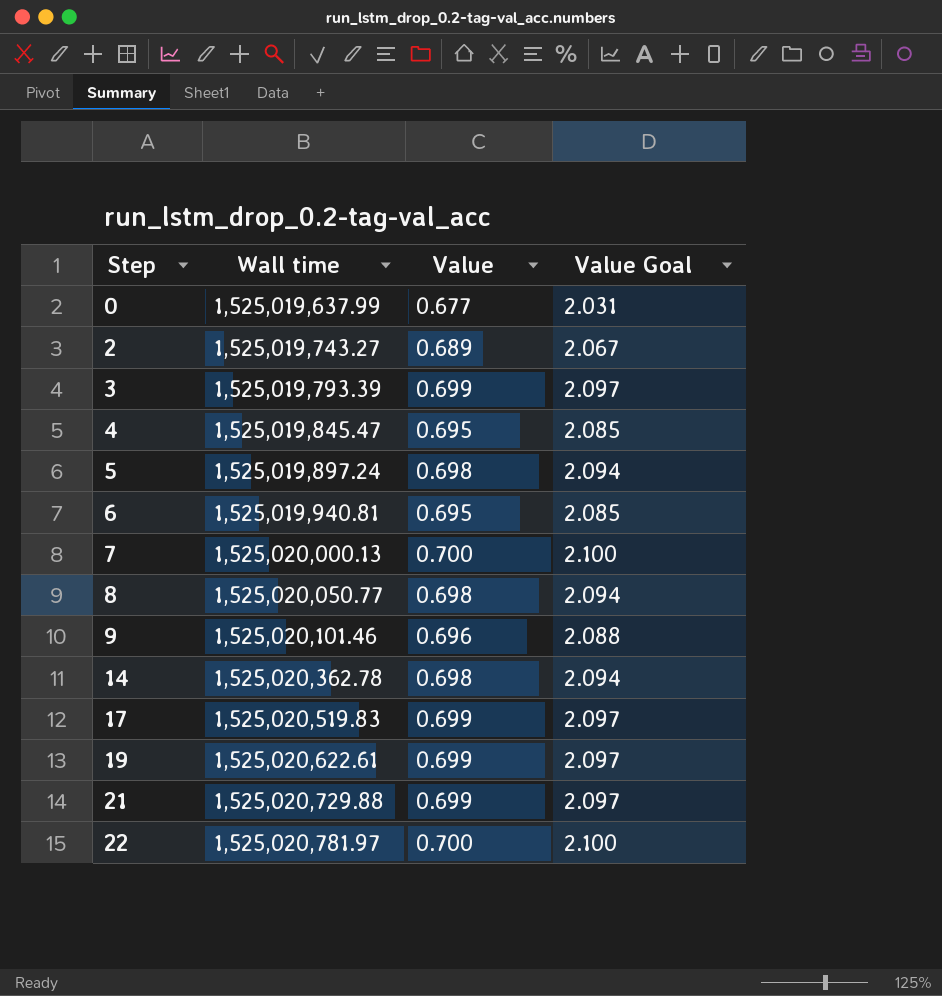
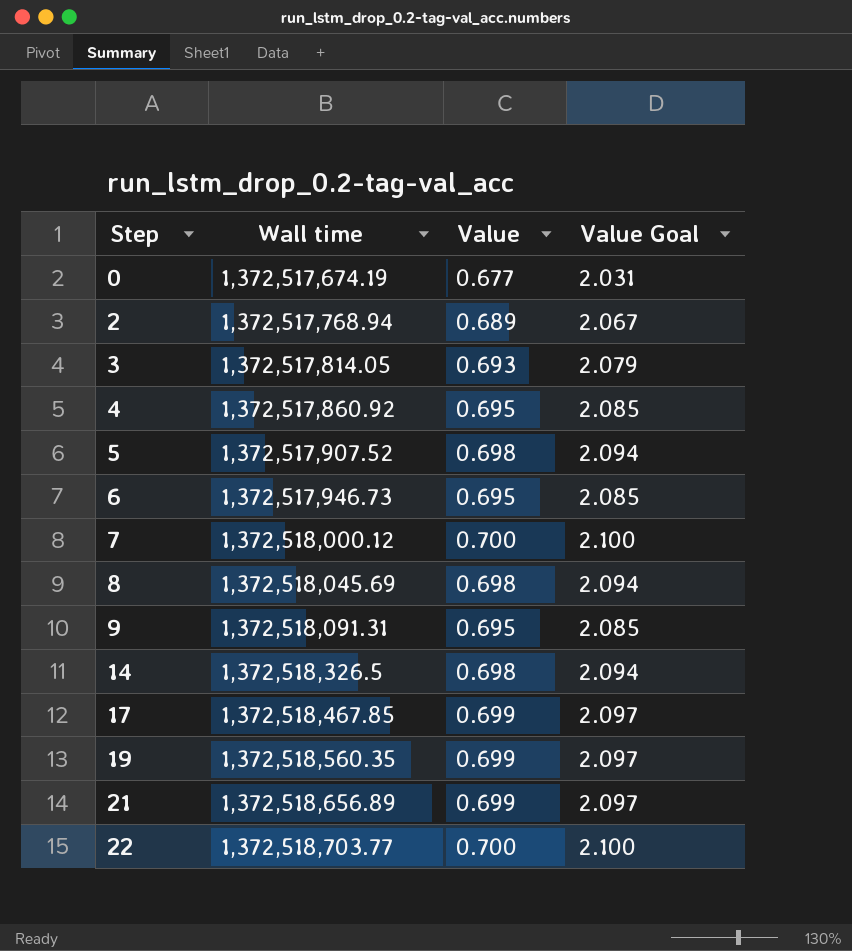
0 | Wall time: 1,525,019,637.99 -> 1,372,517,674.19
2 | Wall time: 1,525,019,743.27 -> 1,372,517,768.94
3 | Wall time: 1,525,019,793.39 -> 1,372,517,814.05
3 | Value: 0.699 -> 0.693
3 | Value Goal: 2.097 -> 2.079
4 | Wall time: 1,525,019,845.47 -> 1,372,517,860.92
5 | Wall time: 1,525,019,897.24 -> 1,372,517,907.52
6 | Wall time: 1,525,019,940.81 -> 1,372,517,946.73
7 | Wall time: 1,525,020,000.13 -> 1,372,518,000.12
8 | Wall time: 1,525,020,050.77 -> 1,372,518,045.69
9 | Wall time: 1,525,020,101.46 -> 1,372,518,091.31
9 | Value: 0.696 -> 0.695
9 | Value Goal: 2.088 -> 2.085
14 | Wall time: 1,525,020,362.78 -> 1,372,518,326.5
17 | Wall time: 1,525,020,519.83 -> 1,372,518,467.85
19 | Wall time: 1,525,020,622.61 -> 1,372,518,560.35
21 | Wall time: 1,525,020,729.88 -> 1,372,518,656.89
22 | Wall time: 1,525,020,781.97 -> 1,372,518,703.77

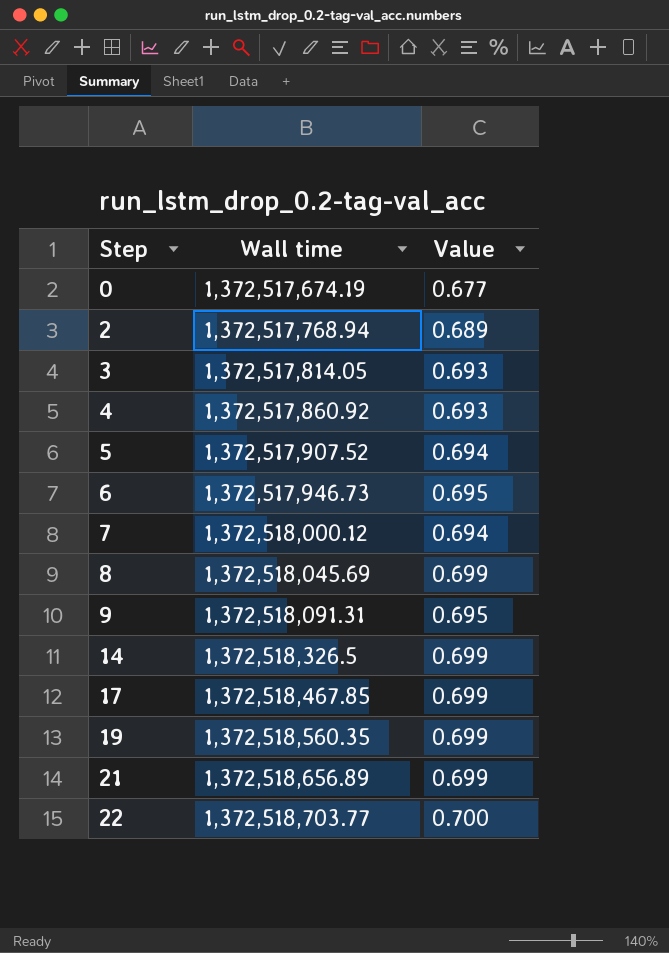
column Value Goal | formula: [Value] * 3 -> none
4 | Value: 0.695 -> 0.693
5 | Value: 0.698 -> 0.694
7 | Value: 0.700 -> 0.694
8 | Value: 0.698 -> 0.699
14 | Value: 0.698 -> 0.699

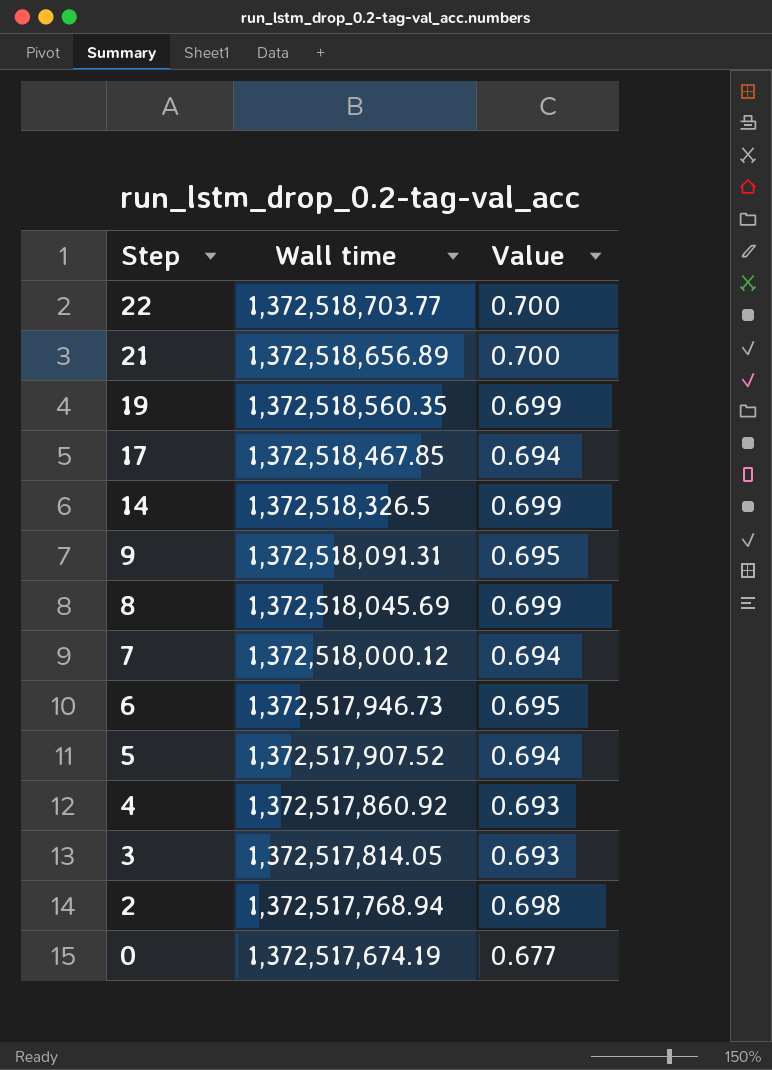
row order: Step ascending -> Step descending
21 | Value: 0.699 -> 0.700
17 | Value: 0.699 -> 0.694
2 | Value: 0.689 -> 0.698

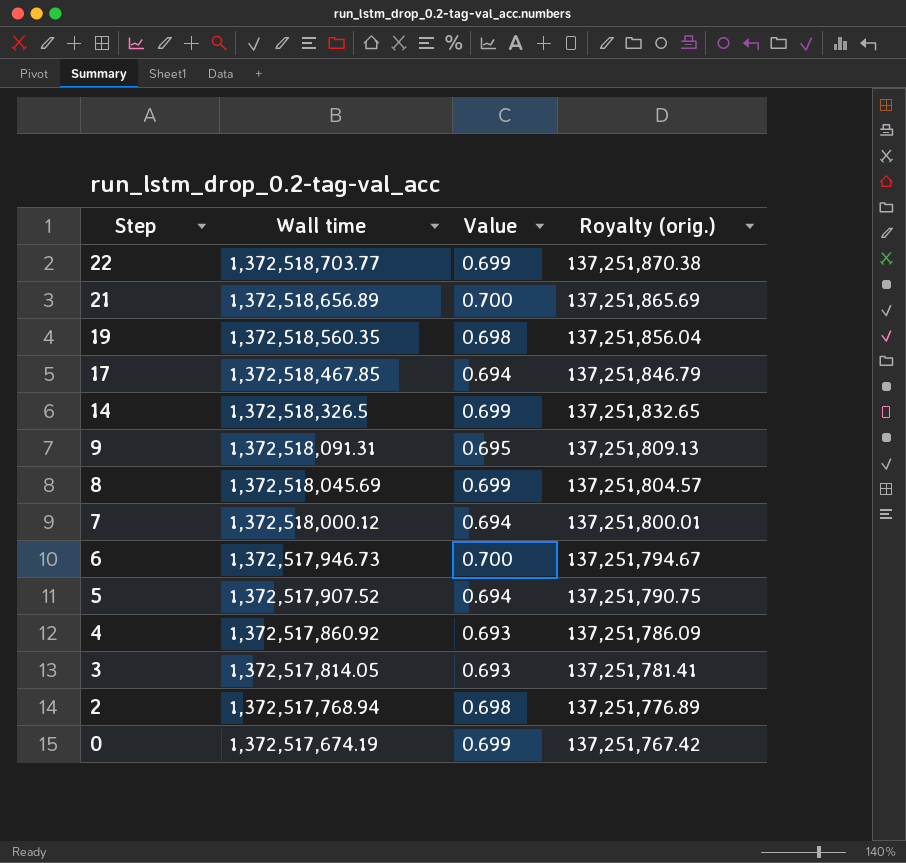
column Royalty (orig.) | formula: none -> [Wall time] * 0.1
22 | Value: 0.700 -> 0.699
19 | Value: 0.699 -> 0.698
6 | Value: 0.695 -> 0.700
0 | Value: 0.677 -> 0.699

